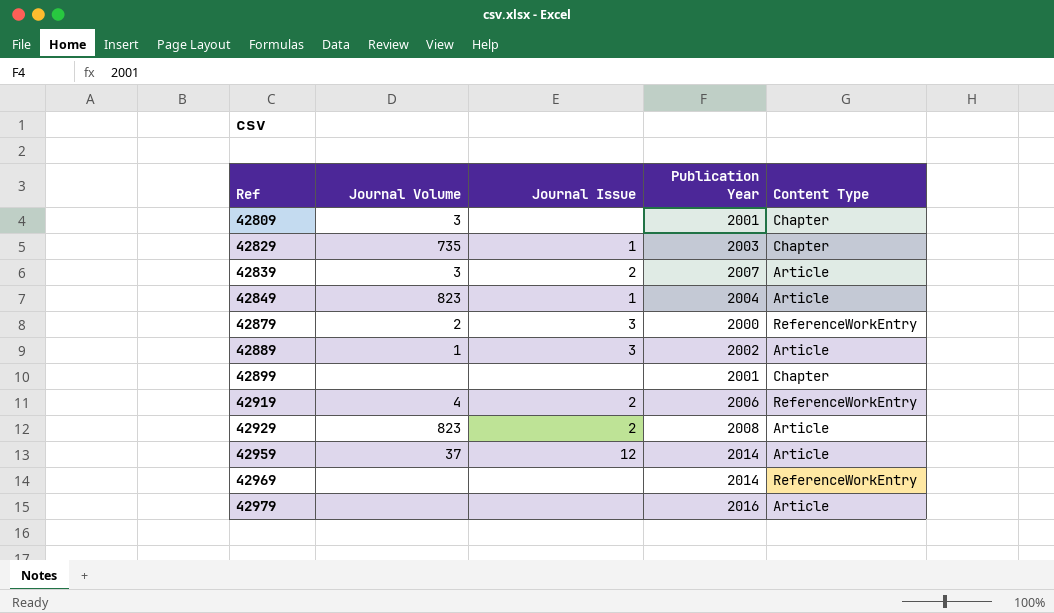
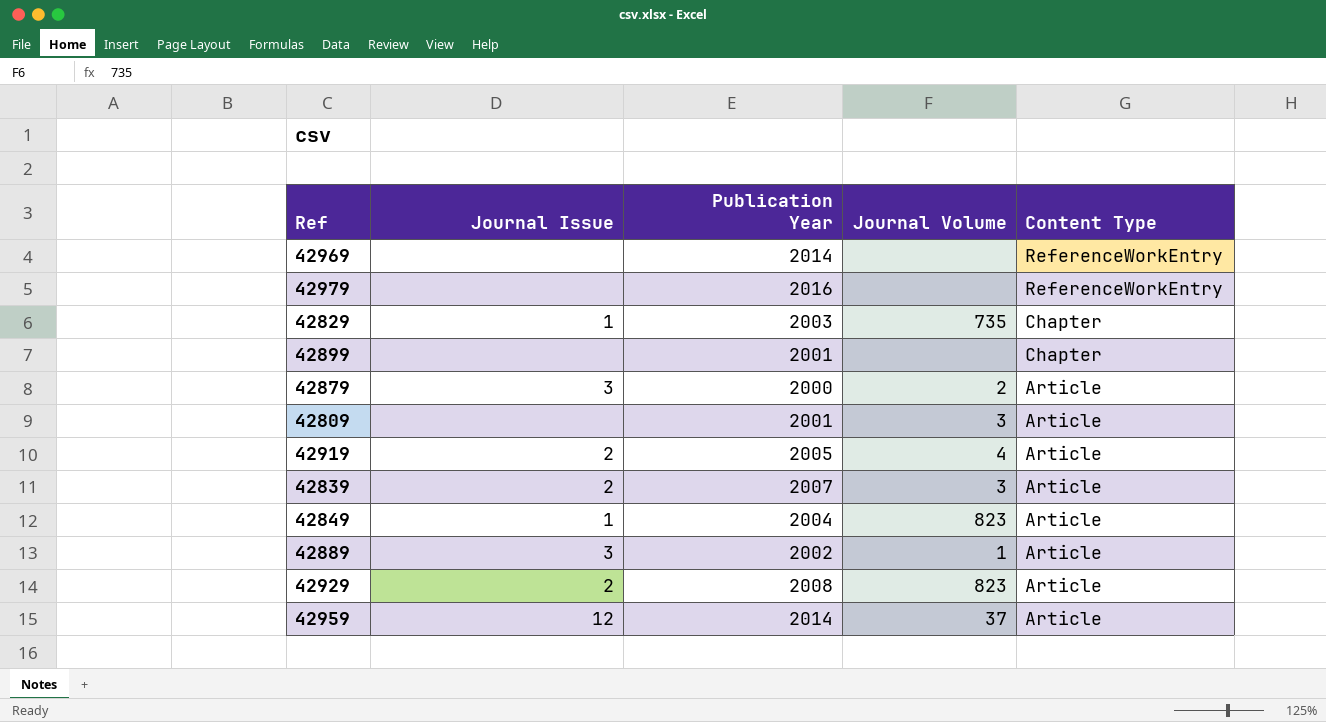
row order: Ref ascending -> Content Type descending
column Journal Volume | position: 2 -> 4
42979 | Content Type: Article -> ReferenceWorkEntry
42879 | Content Type: ReferenceWorkEntry -> Article
42809 | Content Type: Chapter -> Article
42919 | Publication Year: 2006 -> 2005
42919 | Content Type: ReferenceWorkEntry -> Article

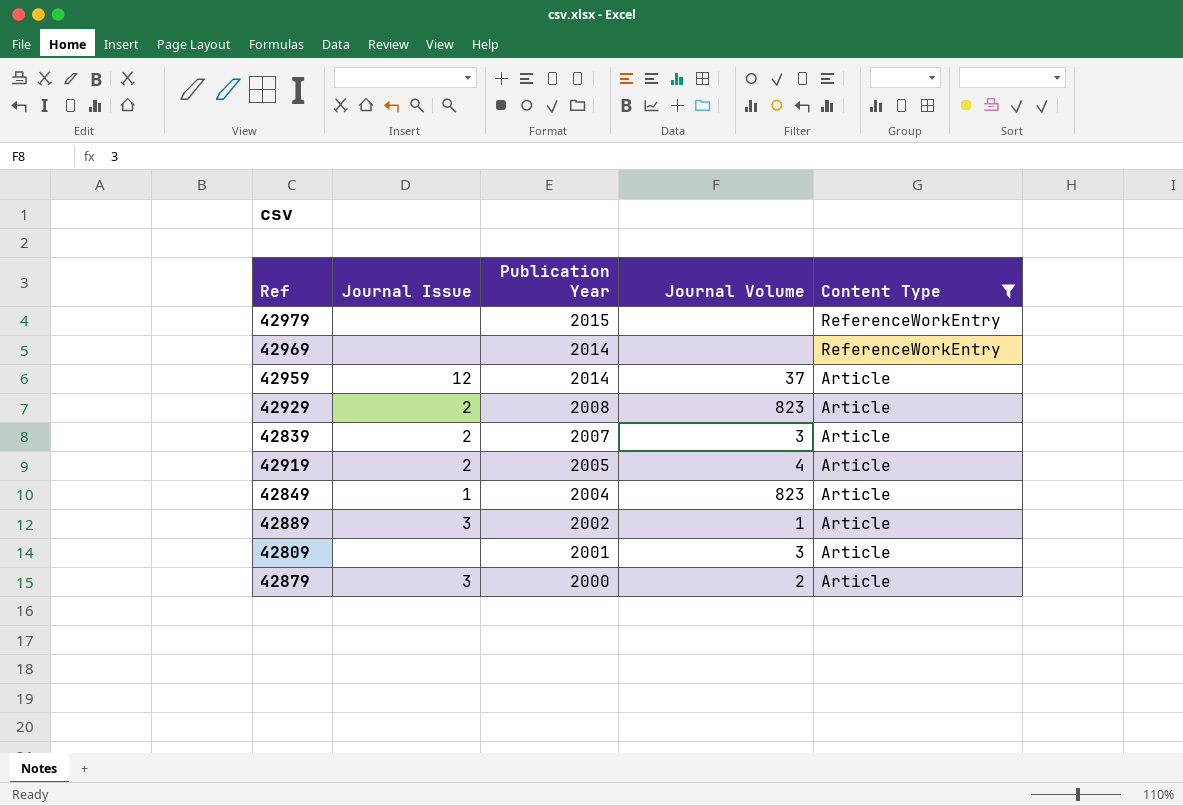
filter: none -> Content Type != Chapter
row order: Content Type descending -> Publication Year descending
42979 | Publication Year: 2016 -> 2015

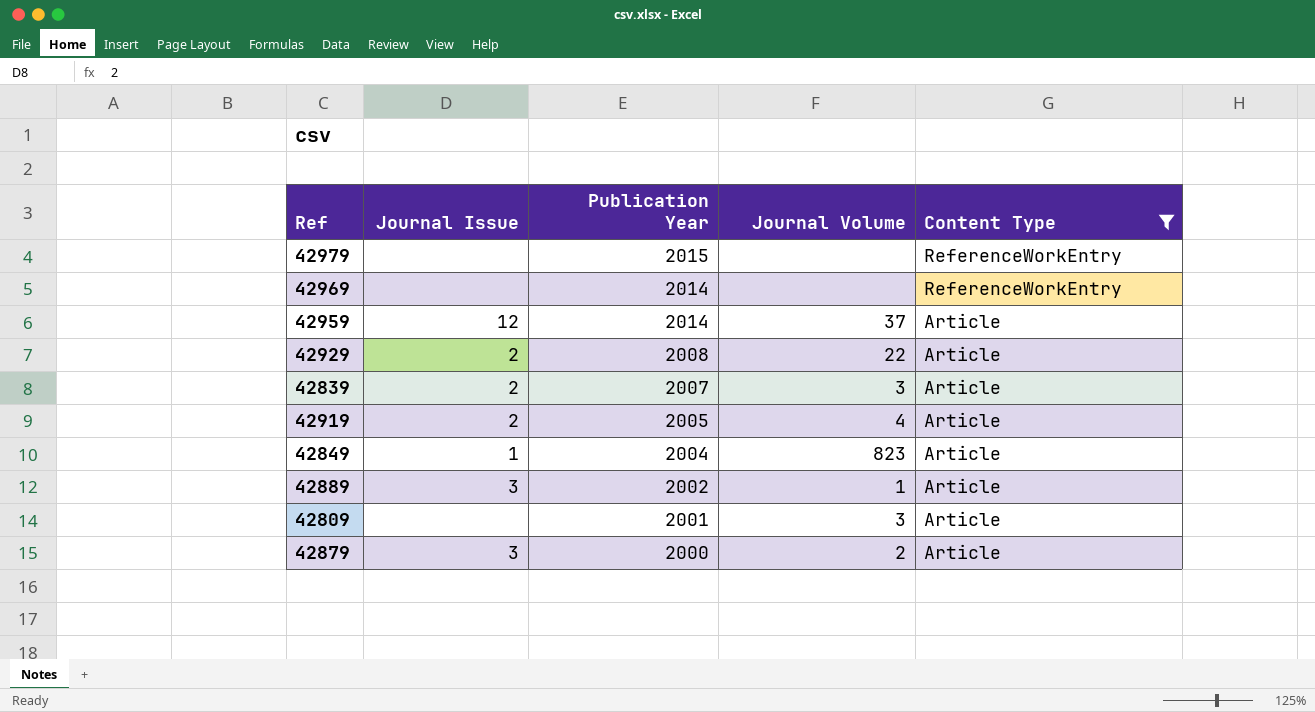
42929 | Journal Volume: 823 -> 22

